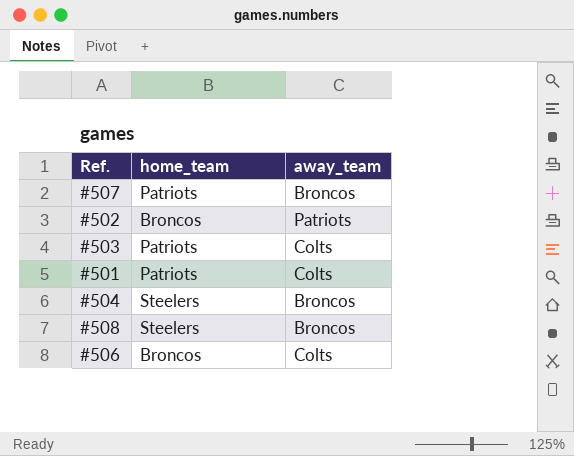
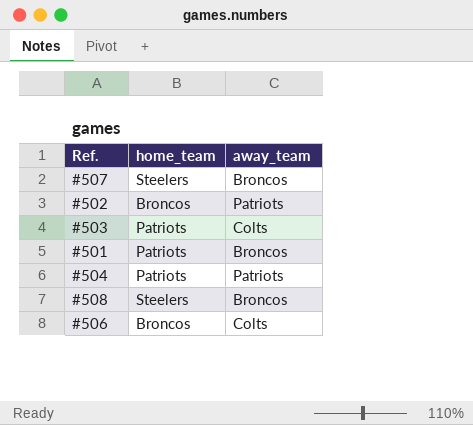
#507 | home_team: Patriots -> Steelers
#501 | away_team: Colts -> Broncos
#504 | home_team: Steelers -> Patriots
#504 | away_team: Broncos -> Patriots

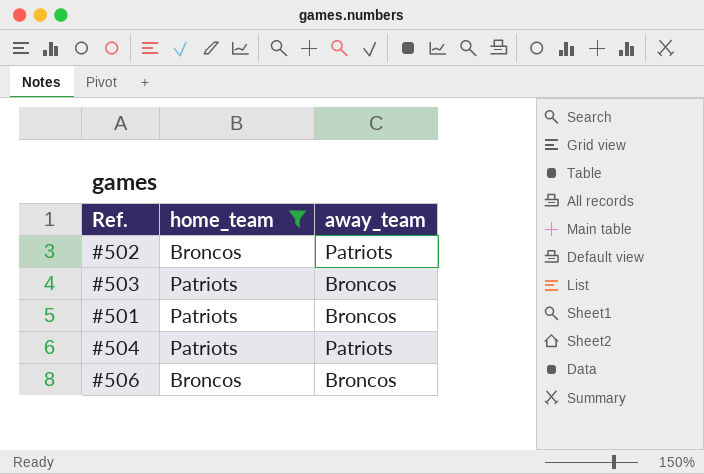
filter: none -> home_team != Steelers
#503 | away_team: Colts -> Broncos
#506 | away_team: Colts -> Broncos

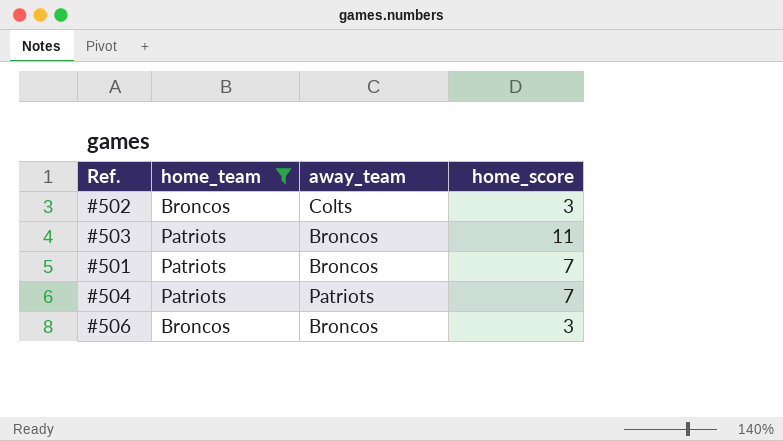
column home_score | position: none -> 4
#502 | away_team: Patriots -> Colts

